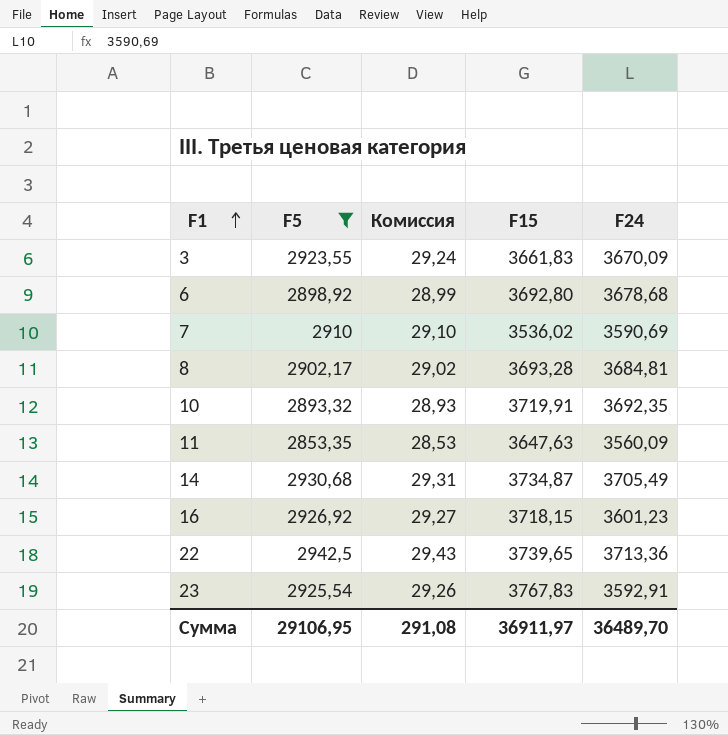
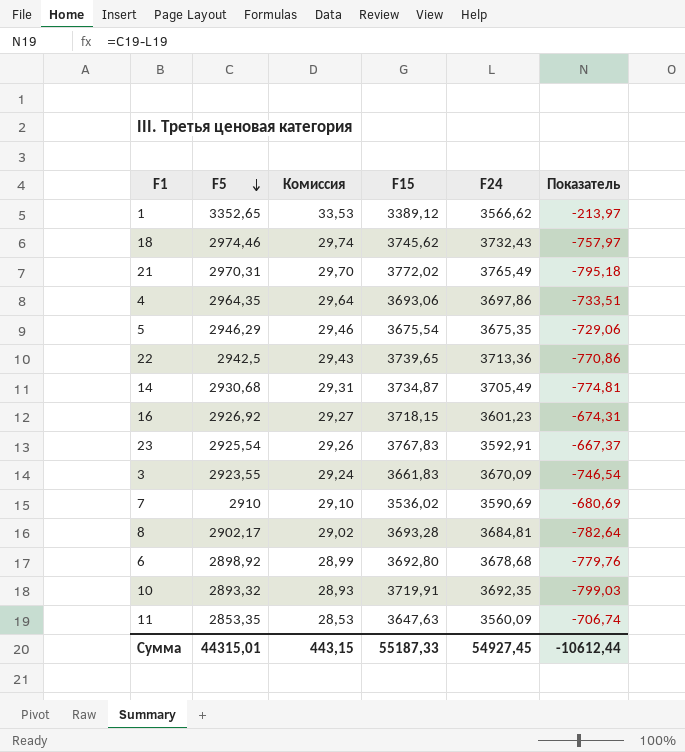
filter: F5 <= 2942,5 -> none
row order: F1 ascending -> F5 descending
column Показатель | formula: none -> [F5] - [F24]
Сумма | F5: 29106,95 -> 44315,01
Сумма | Комиссия: 291,08 -> 443,15
Сумма | F15: 36911,97 -> 55187,33
Сумма | F24: 36489,70 -> 54927,45

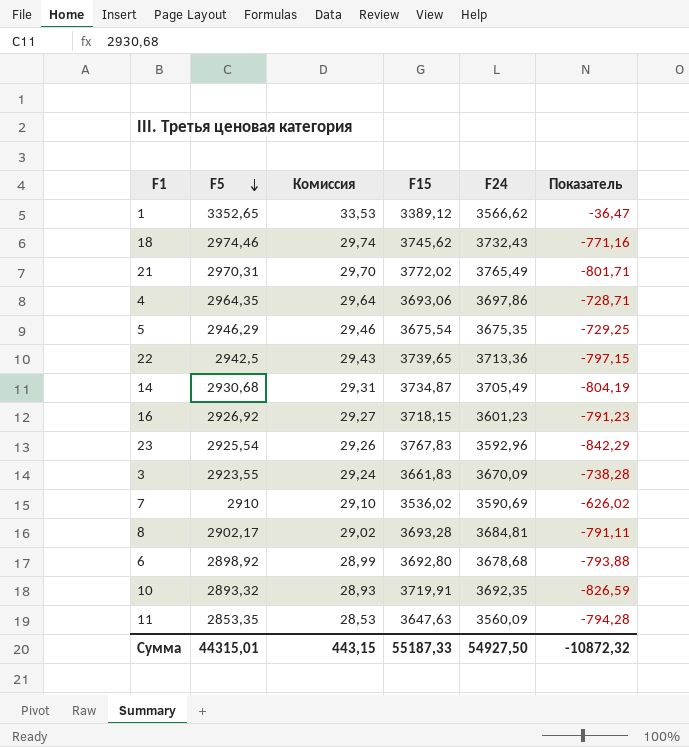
column Показатель | formula: [F5] - [F24] -> [F5] - [F15]
23 | F24: 3592,91 -> 3592,96
Сумма | F24: 54927,45 -> 54927,50
Сумма | Показатель: -10612,44 -> -10872,32

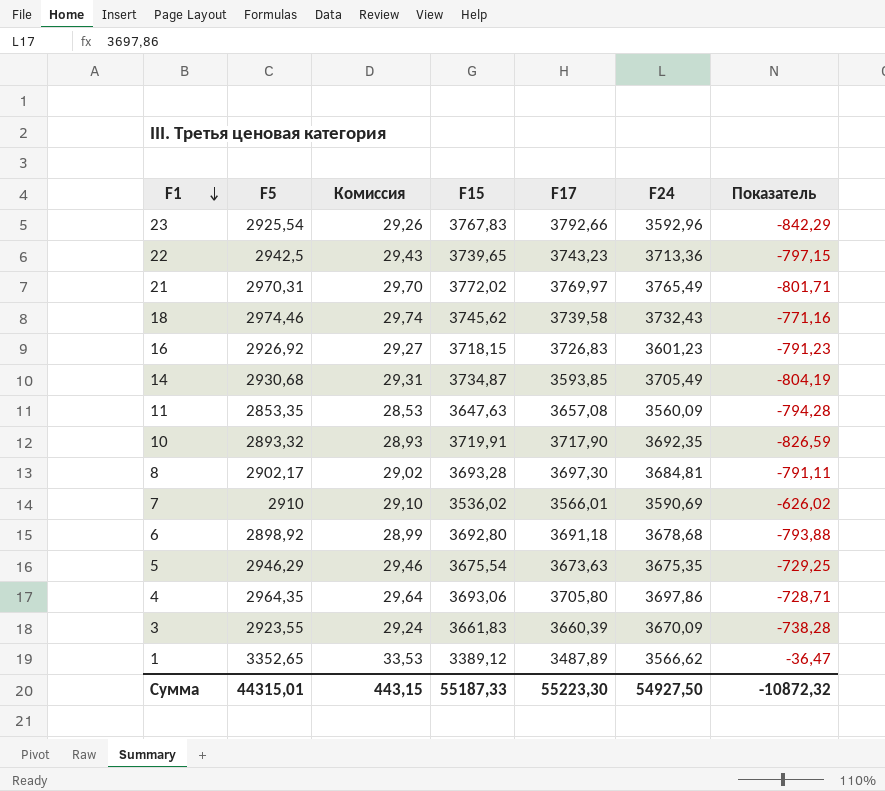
row order: F5 descending -> F1 descending
column F17 | position: none -> 5

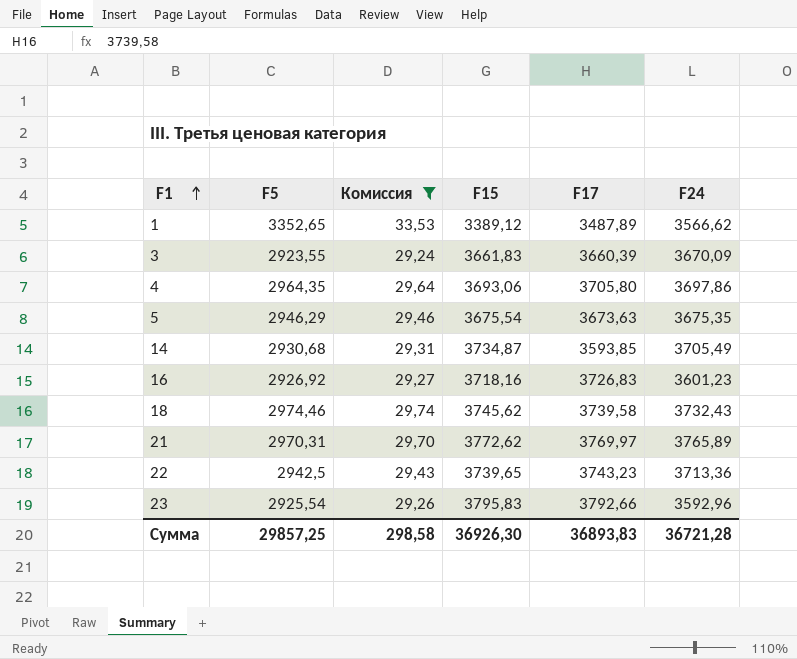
filter: none -> Комиссия >= 29,24
row order: F1 descending -> F1 ascending
column Показатель | formula: [F5] - [F15] -> none
16 | F15: 3718,15 -> 3718,16
21 | F15: 3772,02 -> 3772,62
21 | F24: 3765,49 -> 3765,89
23 | F15: 3767,83 -> 3795,83
Сумма | F5: 44315,01 -> 29857,25
Сумма | Комиссия: 443,15 -> 298,58
Сумма | F15: 55187,33 -> 36926,30
Сумма | F17: 55223,30 -> 36893,83
Сумма | F24: 54927,50 -> 36721,28

